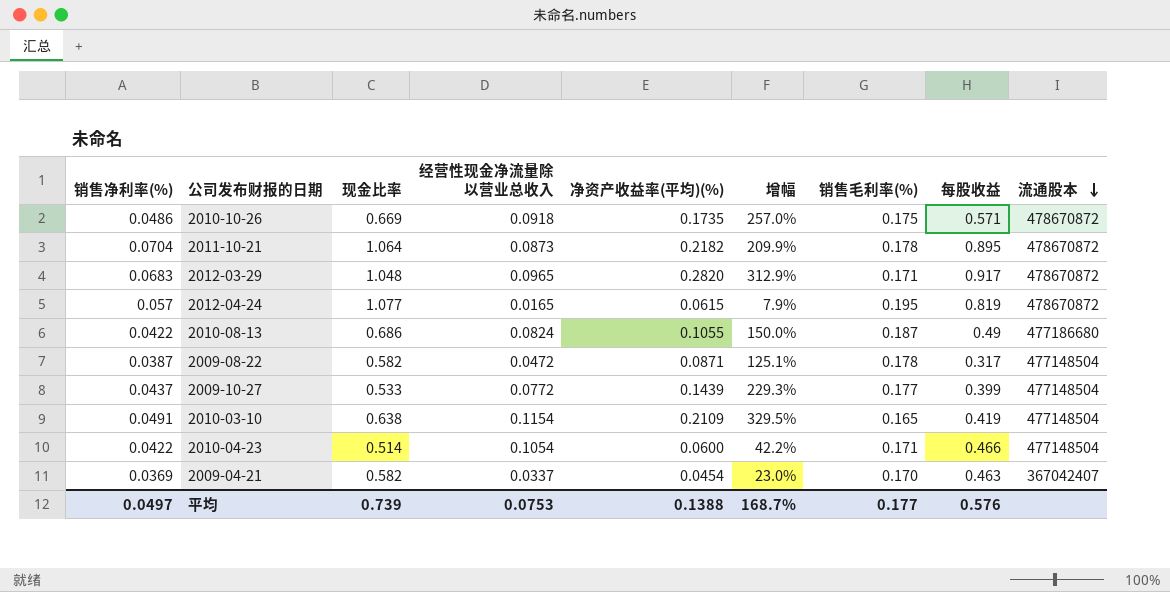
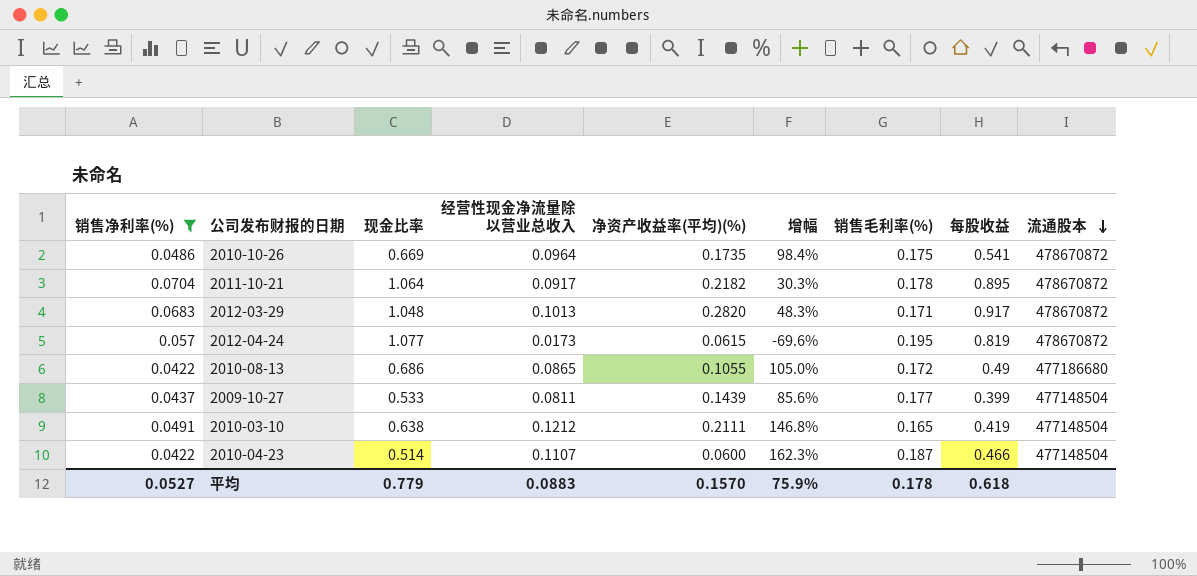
filter: none -> 销售净利率(%) >= 0.0422
column 增幅 | formula: ([净资产收益率(平均)(%)] - [销售净利率(%)]) / [销售净利率(%)] -> ([经营性现金净流量除以营业总收入] - [销售净利率(%)]) / [销售净利率(%)]
2010-10-26 | 经营性现金净流量除以营业总收入: 0.0918 -> 0.0964
2010-10-26 | 每股收益: 0.571 -> 0.541
2011-10-21 | 经营性现金净流量除以营业总收入: 0.0873 -> 0.0917
2012-03-29 | 经营性现金净流量除以营业总收入: 0.0965 -> 0.1013
2012-04-24 | 经营性现金净流量除以营业总收入: 0.0165 -> 0.0173
2010-08-13 | 经营性现金净流量除以营业总收入: 0.0824 -> 0.0865
2010-08-13 | 销售毛利率(%): 0.187 -> 0.172
2009-10-27 | 经营性现金净流量除以营业总收入: 0.0772 -> 0.0811
2010-03-10 | 经营性现金净流量除以营业总收入: 0.1154 -> 0.1212
2010-03-10 | 净资产收益率(平均)(%): 0.2109 -> 0.2111
2010-04-23 | 经营性现金净流量除以营业总收入: 0.1054 -> 0.1107
2010-04-23 | 销售毛利率(%): 0.171 -> 0.187
平均 | 销售净利率(%): 0.0497 -> 0.0527
平均 | 现金比率: 0.739 -> 0.779
平均 | 经营性现金净流量除以营业总收入: 0.0753 -> 0.0883
平均 | 净资产收益率(平均)(%): 0.1388 -> 0.1570
平均 | 增幅: 168.7% -> 75.9%
平均 | 销售毛利率(%): 0.177 -> 0.178
平均 | 每股收益: 0.576 -> 0.618

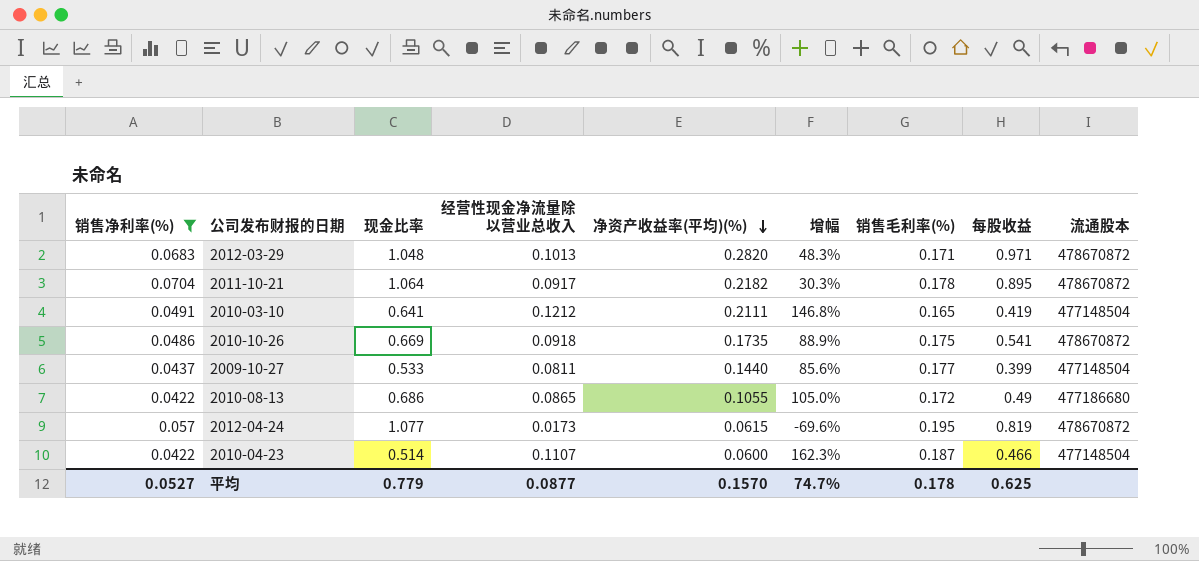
row order: 流通股本 descending -> 净资产收益率(平均)(%) descending
2012-03-29 | 每股收益: 0.917 -> 0.971
2010-03-10 | 现金比率: 0.638 -> 0.641
2010-10-26 | 经营性现金净流量除以营业总收入: 0.0964 -> 0.0918
2010-10-26 | 增幅: 98.4% -> 88.9%
2009-10-27 | 净资产收益率(平均)(%): 0.1439 -> 0.1440
平均 | 经营性现金净流量除以营业总收入: 0.0883 -> 0.0877
平均 | 增幅: 75.9% -> 74.7%
平均 | 每股收益: 0.618 -> 0.625

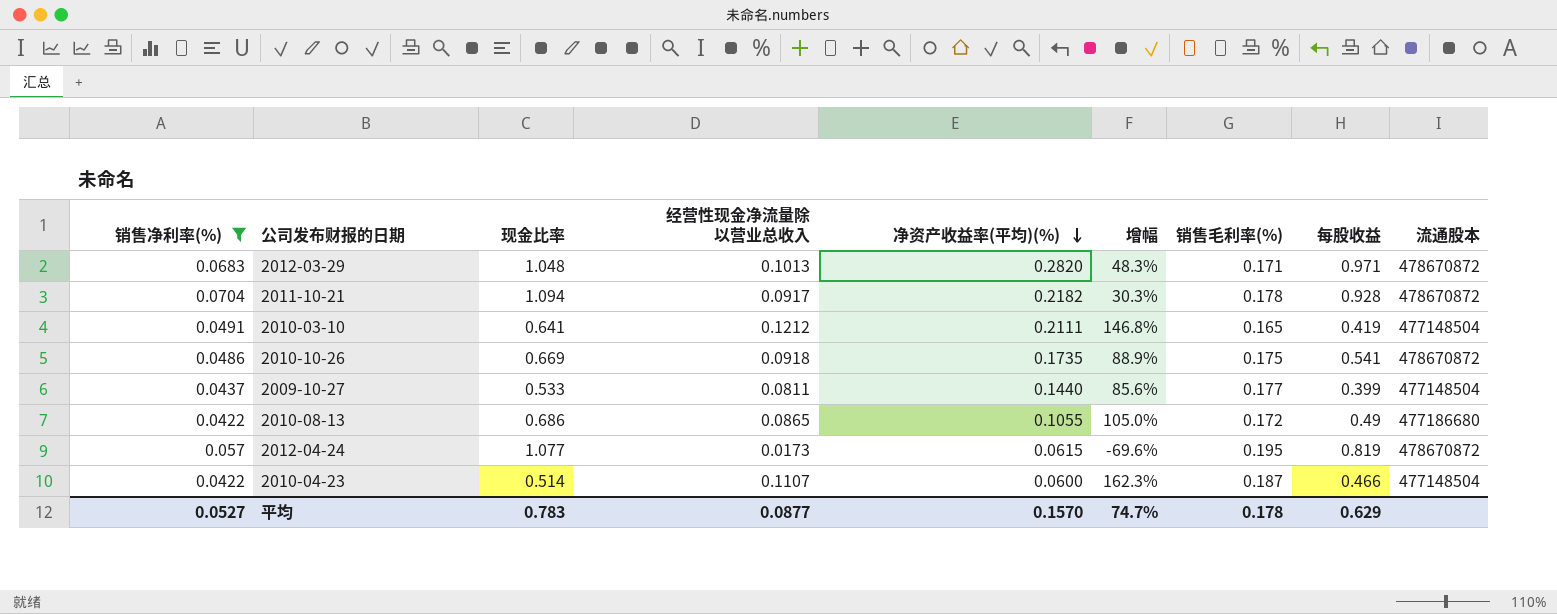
2011-10-21 | 现金比率: 1.064 -> 1.094
2011-10-21 | 每股收益: 0.895 -> 0.928
平均 | 现金比率: 0.779 -> 0.783
平均 | 每股收益: 0.625 -> 0.629

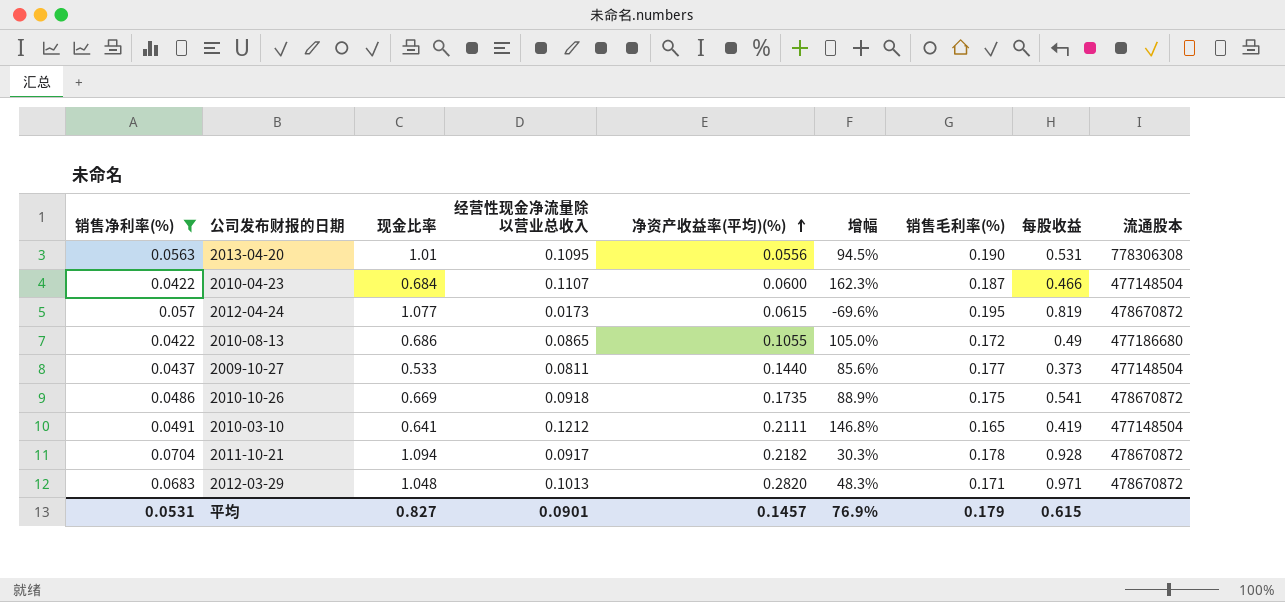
row order: 净资产收益率(平均)(%) descending -> 净资产收益率(平均)(%) ascending
row 2013-04-20: none -> 0.0563 | 1.01 | 0.1095 | 0.0556 | 94.5% | 0.190 | 0.531 | 778306308
2010-04-23 | 现金比率: 0.514 -> 0.684
2009-10-27 | 每股收益: 0.399 -> 0.373
平均 | 销售净利率(%): 0.0527 -> 0.0531
平均 | 现金比率: 0.783 -> 0.827
平均 | 经营性现金净流量除以营业总收入: 0.0877 -> 0.0901
平均 | 净资产收益率(平均)(%): 0.1570 -> 0.1457
平均 | 增幅: 74.7% -> 76.9%
平均 | 销售毛利率(%): 0.178 -> 0.179
平均 | 每股收益: 0.629 -> 0.615

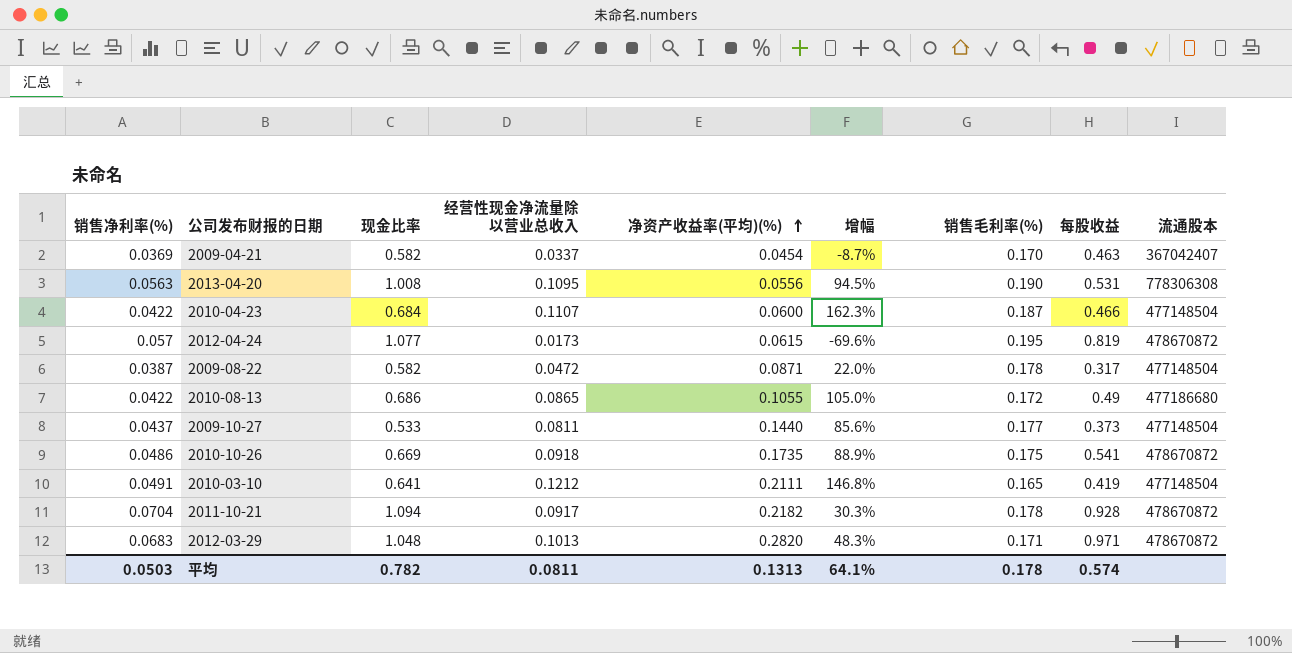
filter: 销售净利率(%) >= 0.0422 -> none
2013-04-20 | 现金比率: 1.01 -> 1.008
平均 | 销售净利率(%): 0.0531 -> 0.0503
平均 | 现金比率: 0.827 -> 0.782
平均 | 经营性现金净流量除以营业总收入: 0.0901 -> 0.0811
平均 | 净资产收益率(平均)(%): 0.1457 -> 0.1313
平均 | 增幅: 76.9% -> 64.1%
平均 | 销售毛利率(%): 0.179 -> 0.178
平均 | 每股收益: 0.615 -> 0.574

